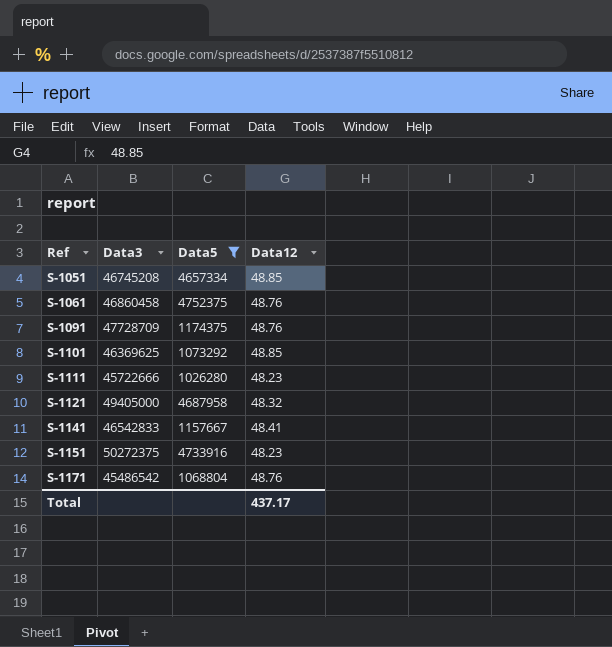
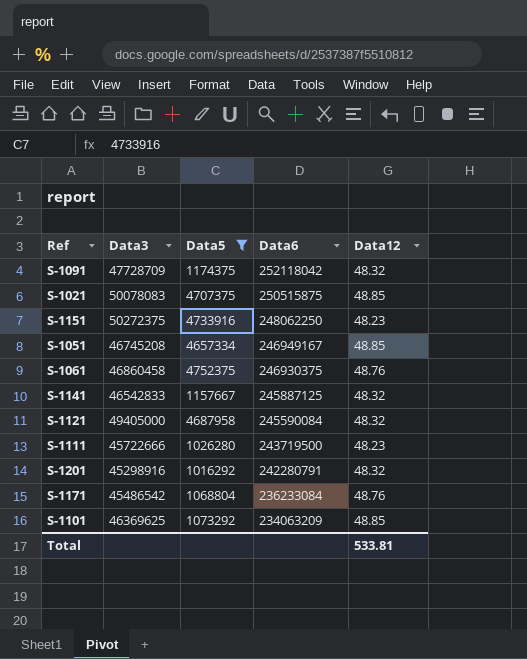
row order: Ref ascending -> Data6 descending
column Data6 | position: none -> 4
S-1091 | Data12: 48.76 -> 48.32
row S-1021: none -> 50078083 | 4707375 | 250515875 | 48.85
S-1141 | Data12: 48.41 -> 48.32
row S-1201: none -> 45298916 | 1016292 | 242280791 | 48.32
Total | Data12: 437.17 -> 533.81

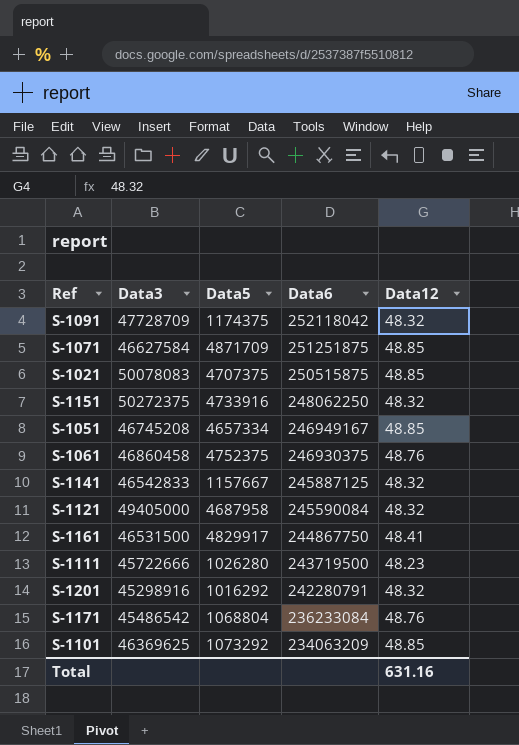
filter: Data5 <= 4752375 -> none
S-1151 | Data12: 48.23 -> 48.32
Total | Data12: 533.81 -> 631.16

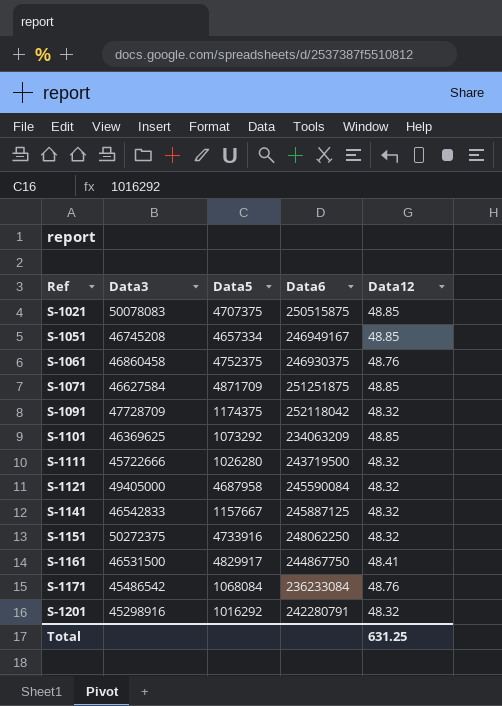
row order: Data6 descending -> Ref ascending
S-1111 | Data12: 48.23 -> 48.32
S-1171 | Data5: 1068804 -> 1068084
Total | Data12: 631.16 -> 631.25

